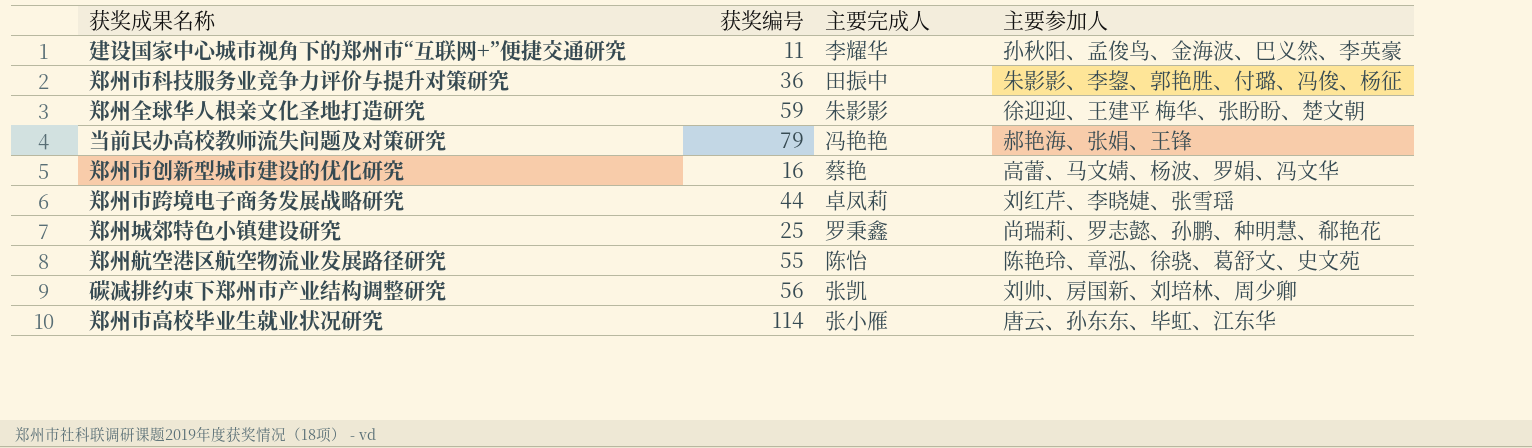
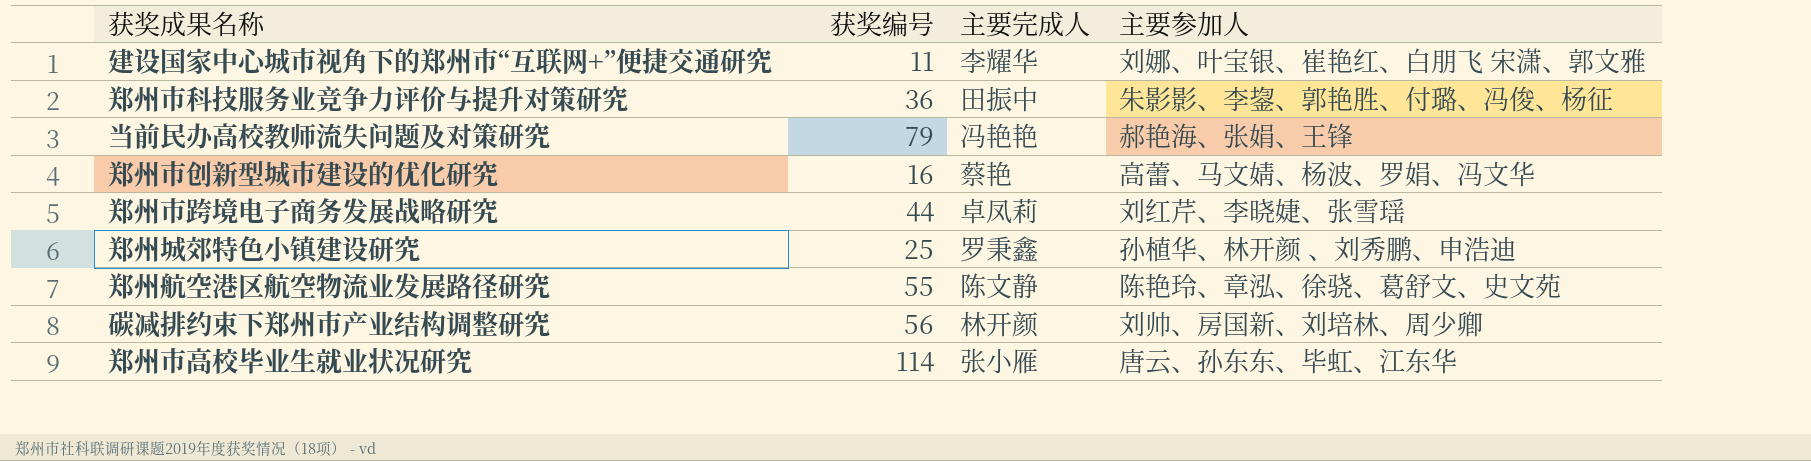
row 郑州全球华人根亲文化圣地打造研究: 59 | 朱影影 | 徐迎迎、王建平 梅华、张盼盼、楚文朝 -> none
建设国家中心城市视角下的郑州市“互联网+”便捷交通研究 | 主要参加人: 孙秋阳、孟俊鸟、金海波、巴义然、李英豪 -> 刘娜、叶宝银、崔艳红、白朋飞 宋潇、郭文雅
郑州城郊特色小镇建设研究 | 主要参加人: 尚瑞莉、罗志懿、孙鹏、种明慧、郗艳花 -> 孙植华、林开颜 、刘秀鹏、申浩迪
郑州航空港区航空物流业发展路径研究 | 主要完成人: 陈怡 -> 陈文静
碳减排约束下郑州市产业结构调整研究 | 主要完成人: 张凯 -> 林开颜

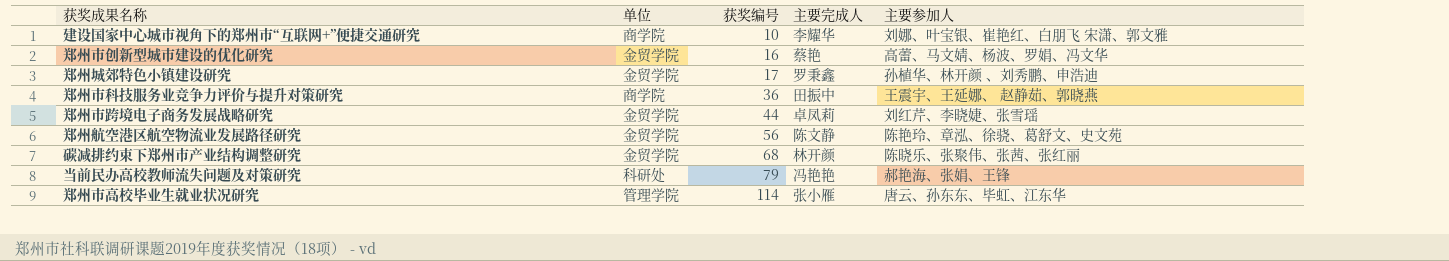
row order: none -> 获奖编号 ascending
column 单位 | position: none -> 2
建设国家中心城市视角下的郑州市“互联网+”便捷交通研究 | 获奖编号: 11 -> 10
郑州城郊特色小镇建设研究 | 获奖编号: 25 -> 17
郑州市科技服务业竞争力评价与提升对策研究 | 主要参加人: 朱影影、李鋆、郭艳胜、付璐、冯俊、杨征 -> 王震宇、王延娜、 赵静茹、郭晓燕
郑州航空港区航空物流业发展路径研究 | 获奖编号: 55 -> 56
碳减排约束下郑州市产业结构调整研究 | 获奖编号: 56 -> 68
碳减排约束下郑州市产业结构调整研究 | 主要参加人: 刘帅、房国新、刘培林、周少卿 -> 陈晓乐、张聚伟、张茜、张红丽

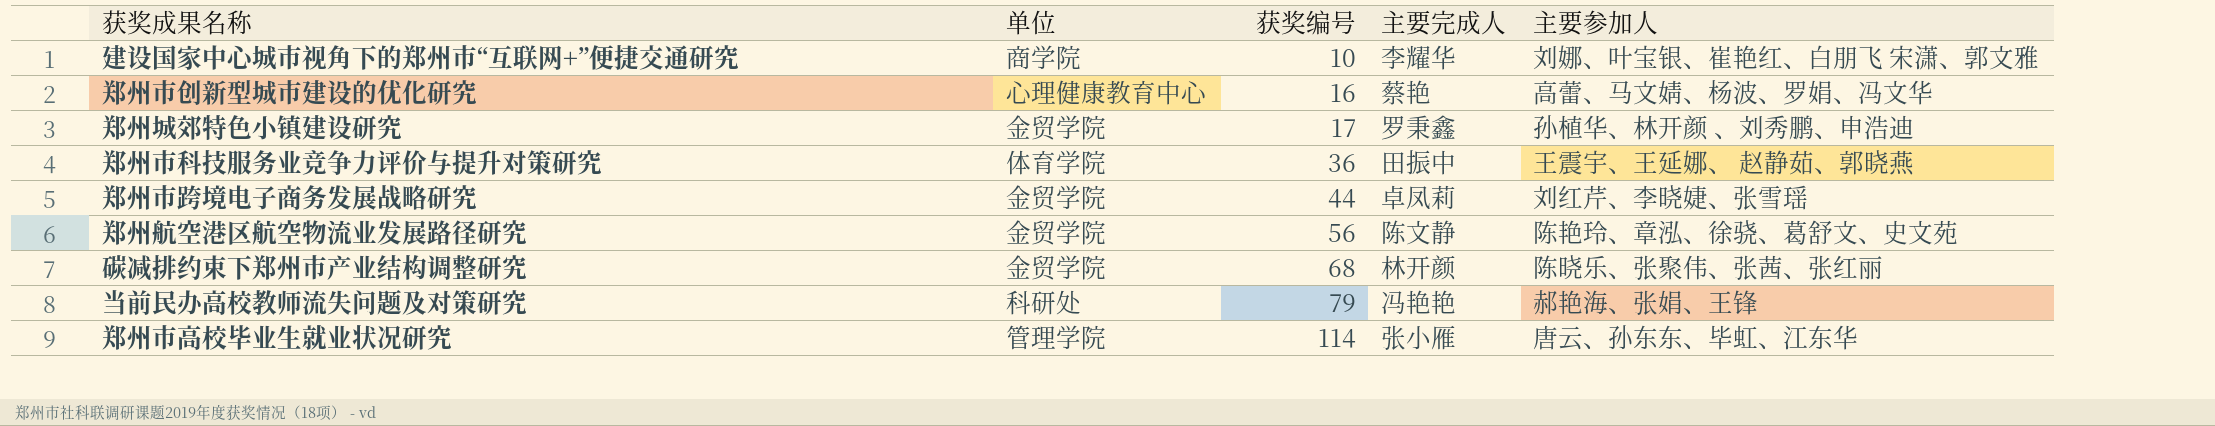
郑州市创新型城市建设的优化研究 | 单位: 金贸学院 -> 心理健康教育中心
郑州市科技服务业竞争力评价与提升对策研究 | 单位: 商学院 -> 体育学院

